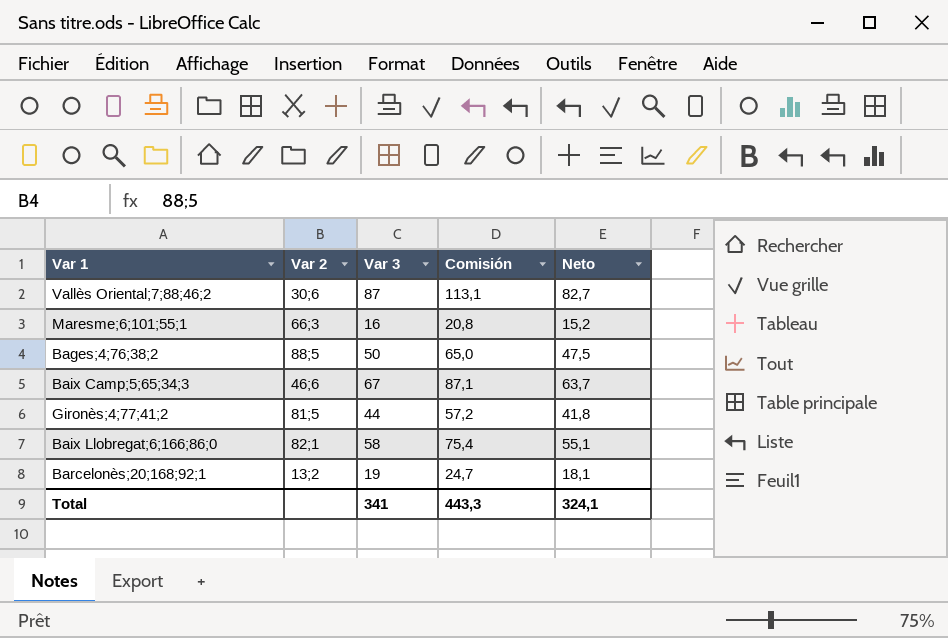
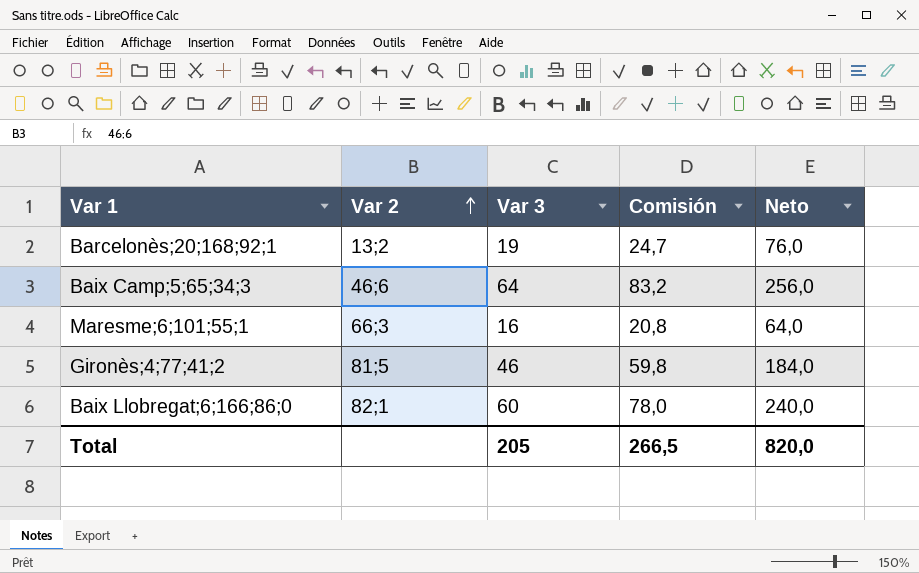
row order: none -> Var 2 ascending
column Neto | formula: [Var 3] * 0,95 -> [Var 3] * 4
row Vallès Oriental;7;88;46;2: 30;6 | 87 | 113,1 | 82,7 -> none
row Bages;4;76;38;2: 88;5 | 50 | 65,0 | 47,5 -> none
Baix Camp;5;65;34;3 | Var 3: 67 -> 64
Baix Camp;5;65;34;3 | Comisión: 87,1 -> 83,2
Gironès;4;77;41;2 | Var 3: 44 -> 46
Gironès;4;77;41;2 | Comisión: 57,2 -> 59,8
Baix Llobregat;6;166;86;0 | Var 3: 58 -> 60
Baix Llobregat;6;166;86;0 | Comisión: 75,4 -> 78,0
Total | Var 3: 341 -> 205
Total | Comisión: 443,3 -> 266,5
Total | Neto: 324,1 -> 820,0

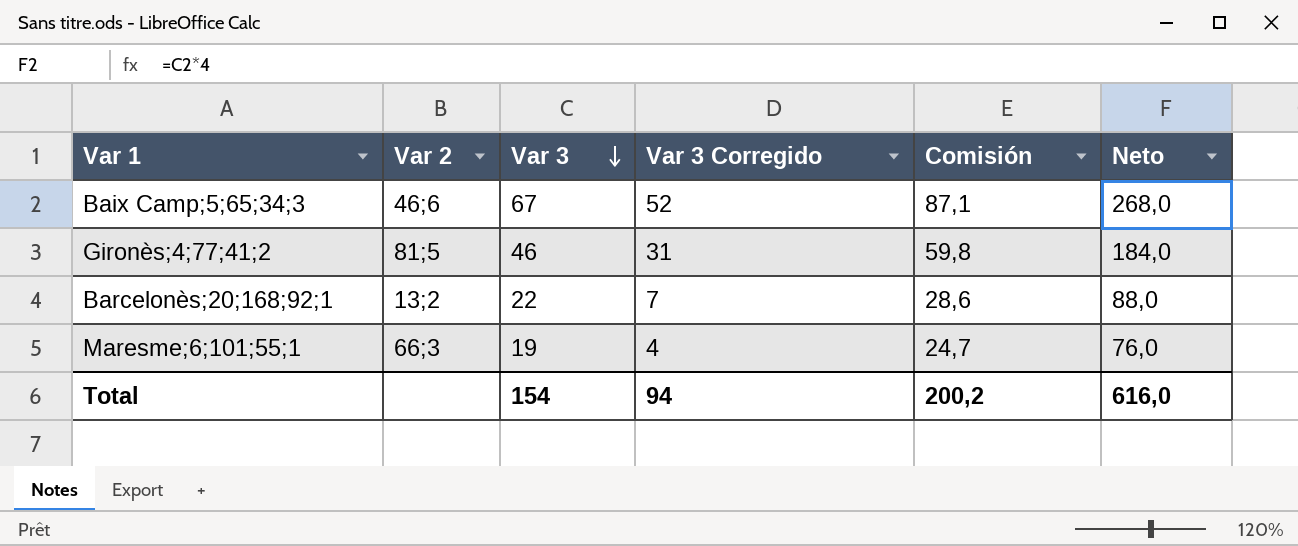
row order: Var 2 ascending -> Var 3 descending
column Var 3 Corregido | formula: none -> [Var 3] - 15
row Baix Llobregat;6;166;86;0: 82;1 | 60 | 78,0 | 240,0 -> none
Baix Camp;5;65;34;3 | Var 3: 64 -> 67
Baix Camp;5;65;34;3 | Comisión: 83,2 -> 87,1
Baix Camp;5;65;34;3 | Neto: 256,0 -> 268,0
Barcelonès;20;168;92;1 | Var 3: 19 -> 22
Barcelonès;20;168;92;1 | Comisión: 24,7 -> 28,6
Barcelonès;20;168;92;1 | Neto: 76,0 -> 88,0
Maresme;6;101;55;1 | Var 3: 16 -> 19
Maresme;6;101;55;1 | Comisión: 20,8 -> 24,7
Maresme;6;101;55;1 | Neto: 64,0 -> 76,0
Total | Var 3: 205 -> 154
Total | Comisión: 266,5 -> 200,2
Total | Neto: 820,0 -> 616,0

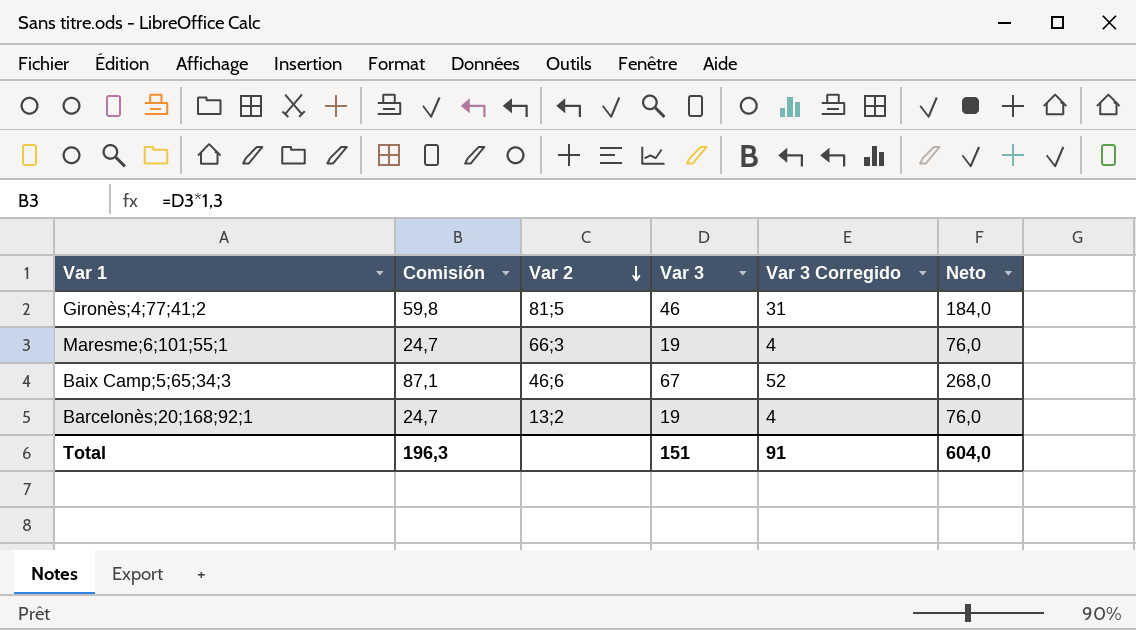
row order: Var 3 descending -> Var 2 descending
column Comisión | position: 5 -> 2
Barcelonès;20;168;92;1 | Comisión: 28,6 -> 24,7
Barcelonès;20;168;92;1 | Var 3: 22 -> 19
Barcelonès;20;168;92;1 | Var 3 Corregido: 7 -> 4
Barcelonès;20;168;92;1 | Neto: 88,0 -> 76,0
Total | Comisión: 200,2 -> 196,3
Total | Var 3: 154 -> 151
Total | Var 3 Corregido: 94 -> 91
Total | Neto: 616,0 -> 604,0

